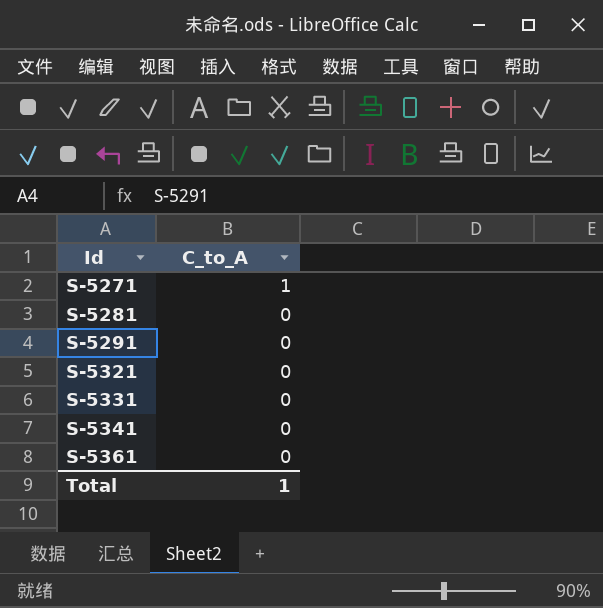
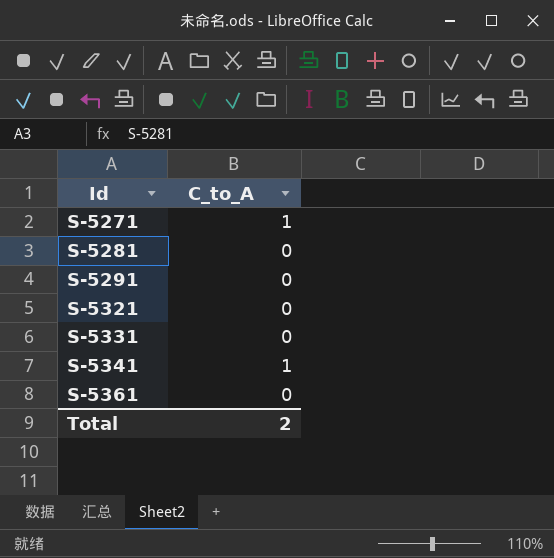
S-5341 | C_to_A: 0 -> 1
Total | C_to_A: 1 -> 2

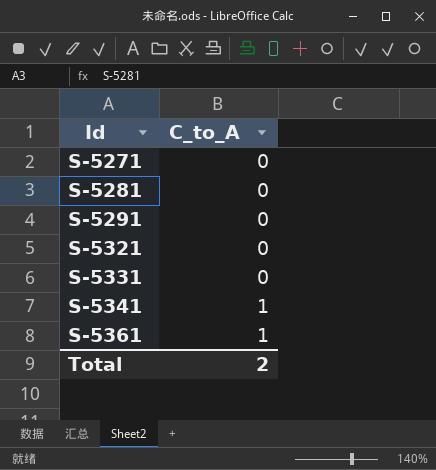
S-5271 | C_to_A: 1 -> 0
S-5361 | C_to_A: 0 -> 1

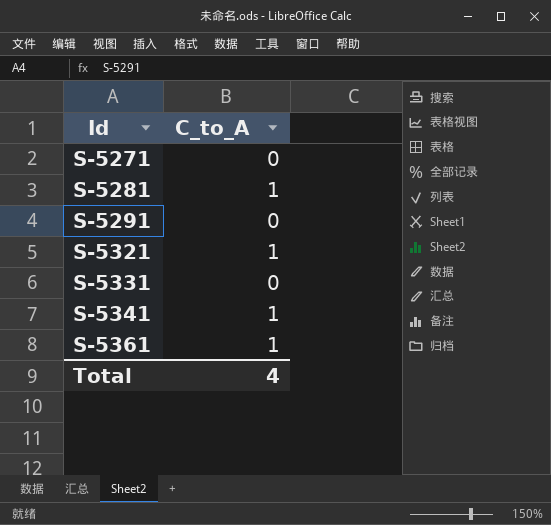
S-5281 | C_to_A: 0 -> 1
S-5321 | C_to_A: 0 -> 1
Total | C_to_A: 2 -> 4

